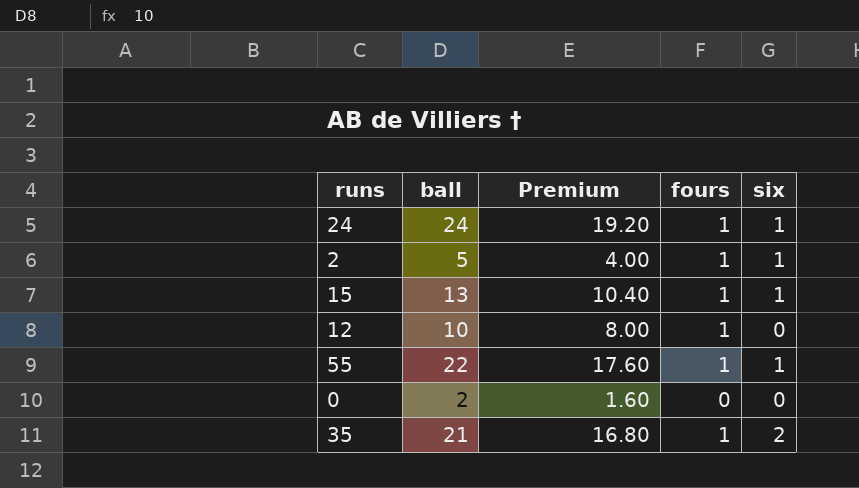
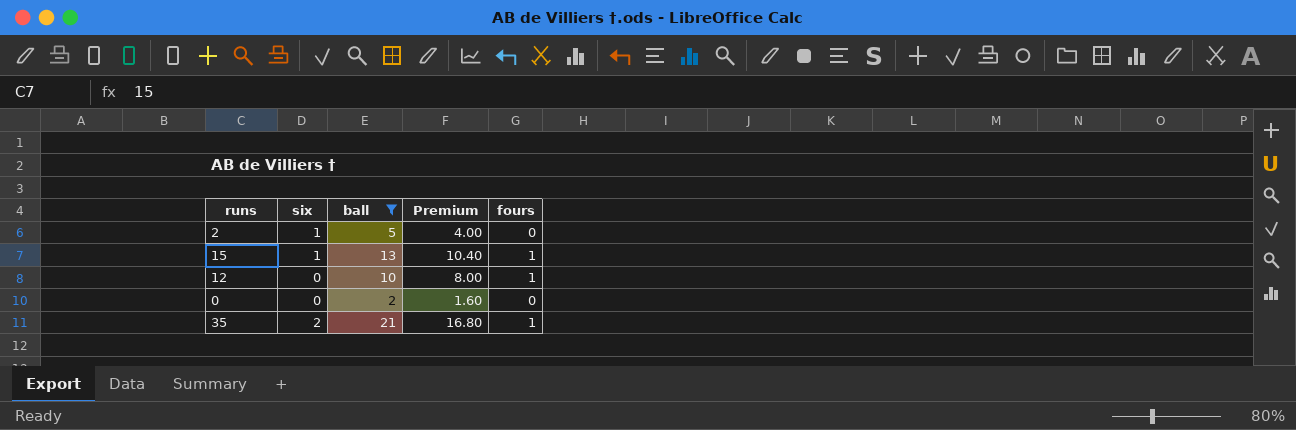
filter: none -> ball <= 21
column six | position: 5 -> 2
2 | fours: 1 -> 0

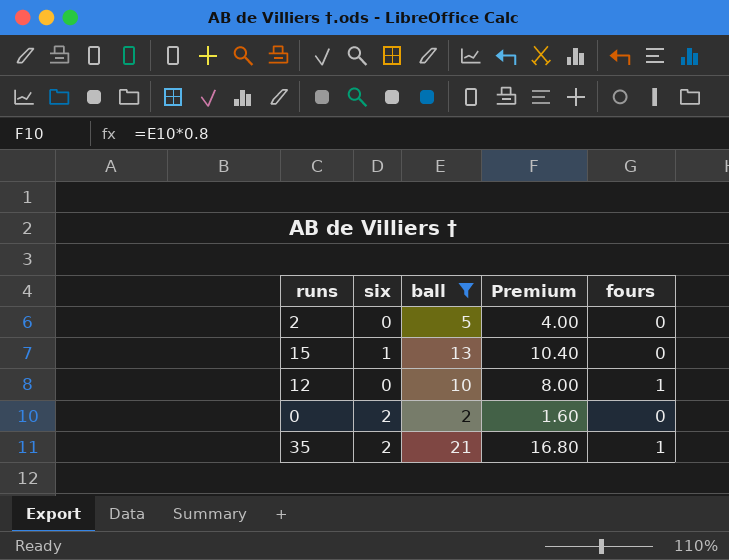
2 | six: 1 -> 0
15 | fours: 1 -> 0
0 | six: 0 -> 2

